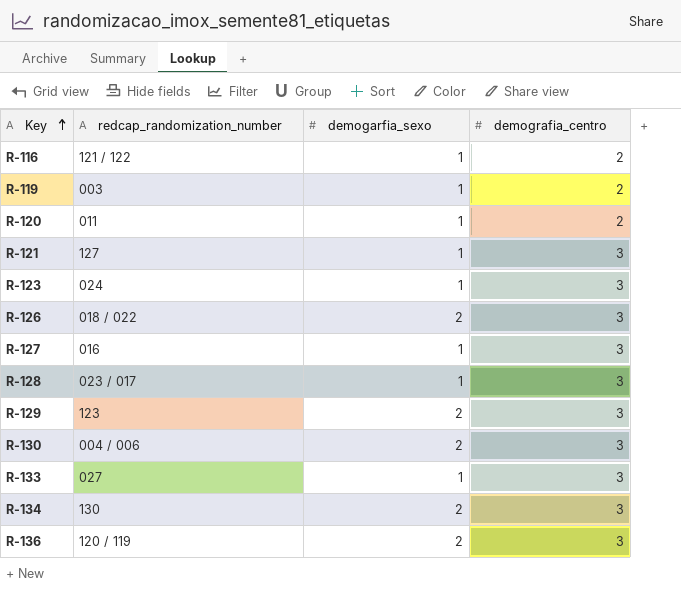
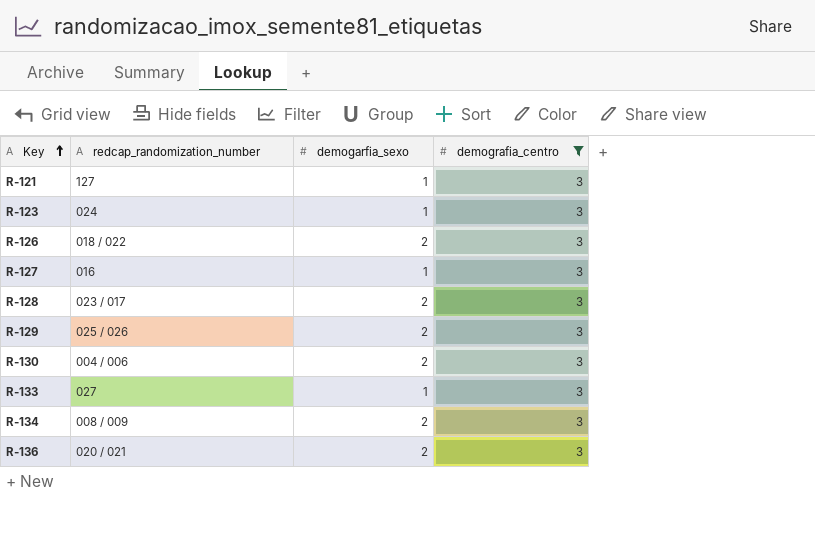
filter: none -> demografia_centro = 3
R-128 | demogarfia_sexo: 1 -> 2
R-129 | redcap_randomization_number: 123 -> 025 / 026
R-134 | redcap_randomization_number: 130 -> 008 / 009
R-136 | redcap_randomization_number: 120 / 119 -> 020 / 021

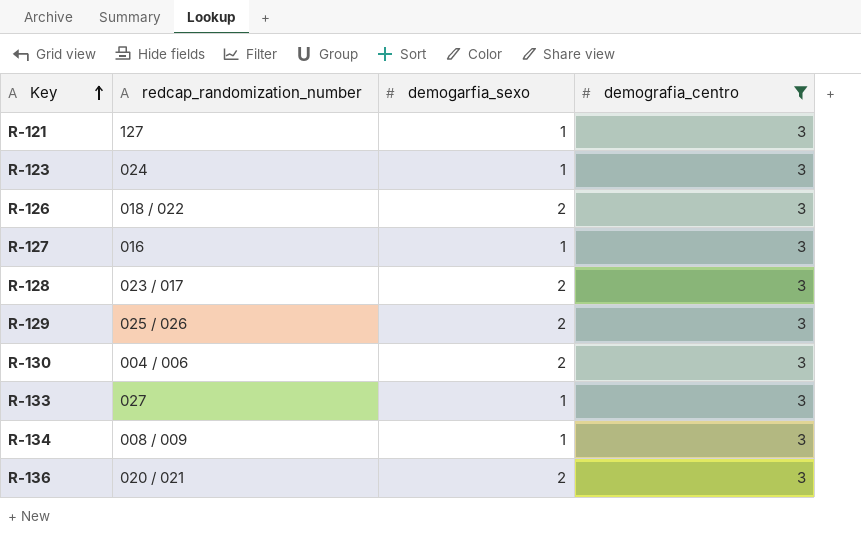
R-134 | demogarfia_sexo: 2 -> 1

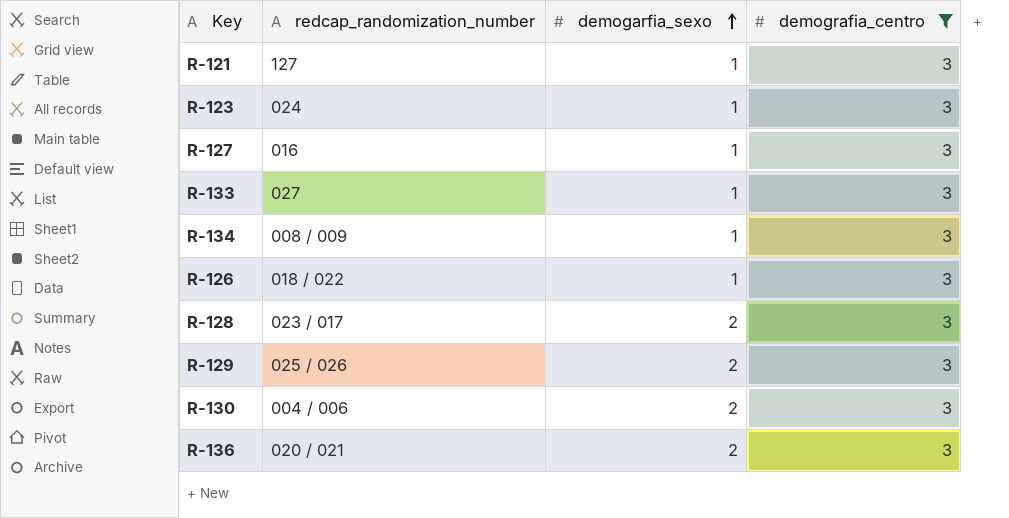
row order: Key ascending -> demogarfia_sexo ascending
R-126 | demogarfia_sexo: 2 -> 1

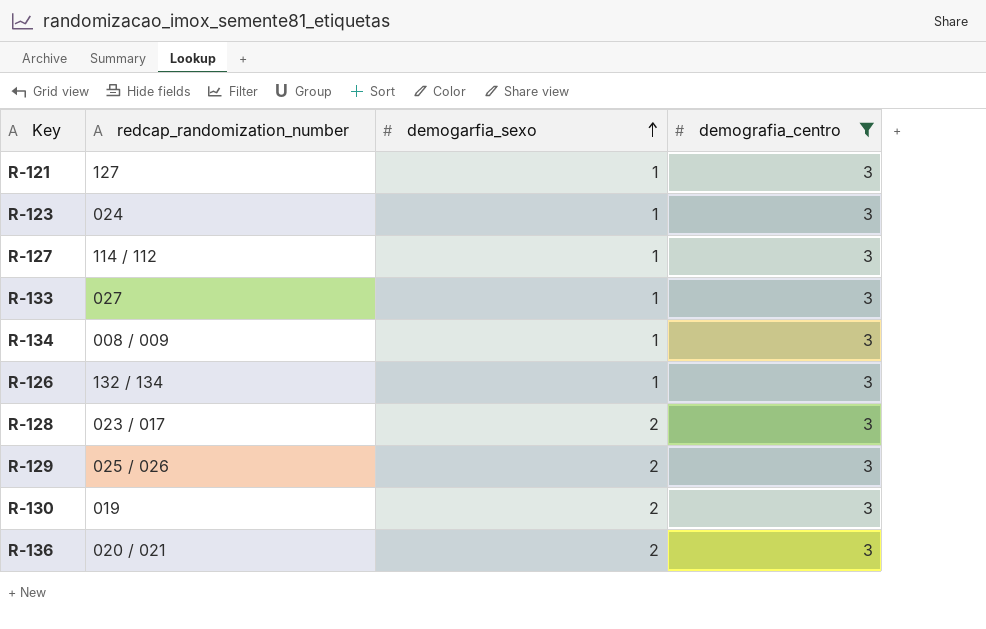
R-127 | redcap_randomization_number: 016 -> 114 / 112
R-126 | redcap_randomization_number: 018 / 022 -> 132 / 134
R-130 | redcap_randomization_number: 004 / 006 -> 019

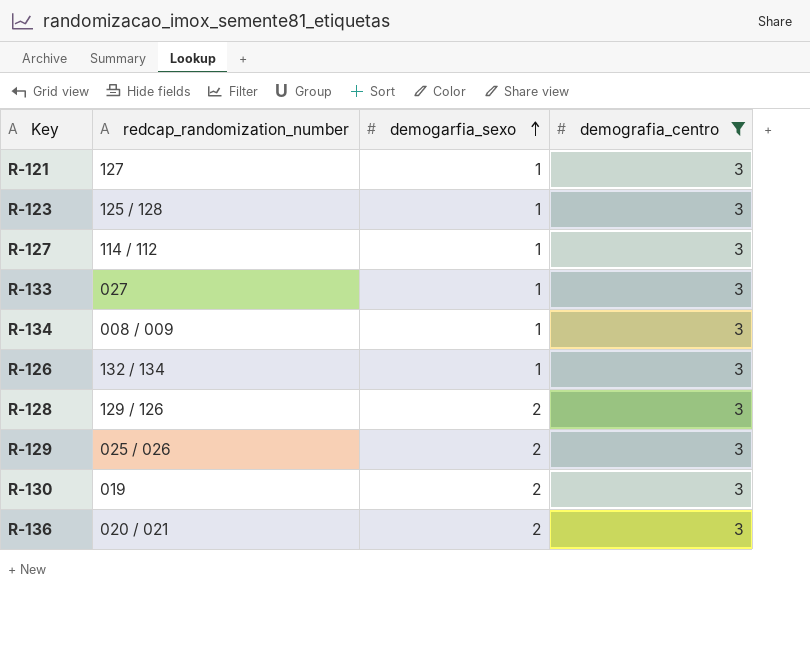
R-123 | redcap_randomization_number: 024 -> 125 / 128
R-128 | redcap_randomization_number: 023 / 017 -> 129 / 126

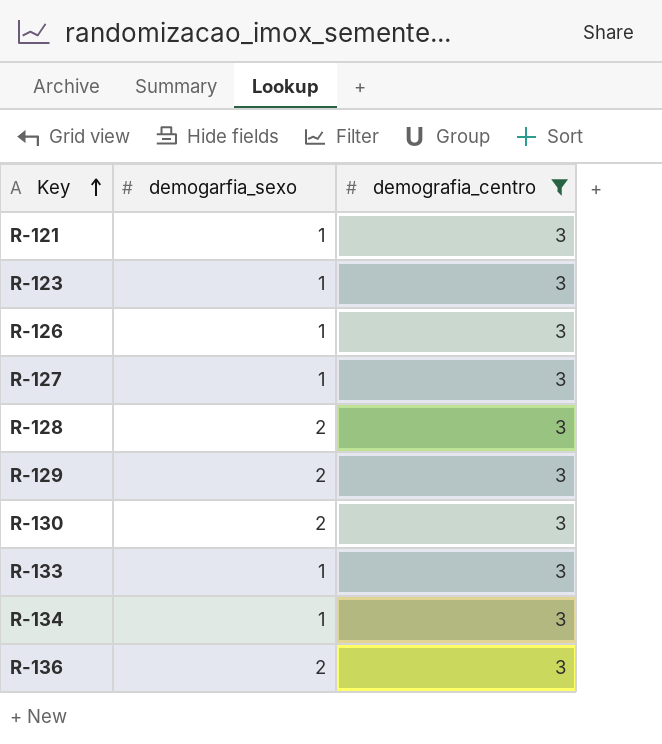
row order: demogarfia_sexo ascending -> Key ascending
column redcap_randomization_number | position: 2 -> none

